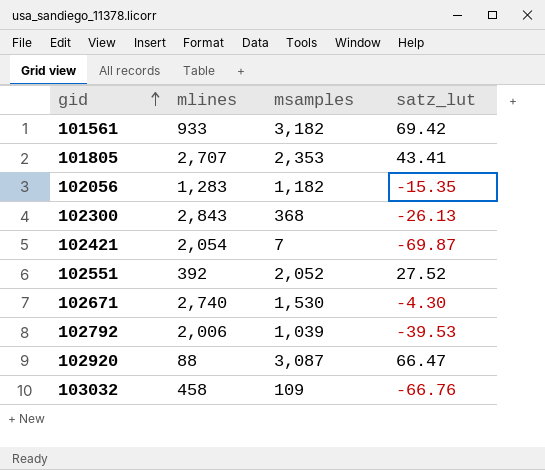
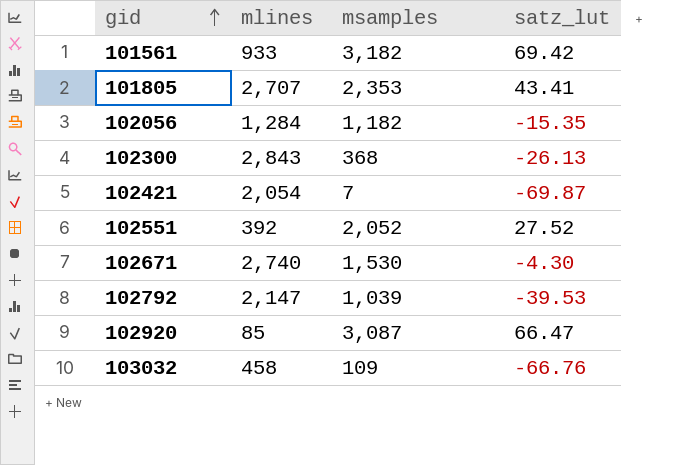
102056 | mlines: 1,283 -> 1,284
102792 | mlines: 2,006 -> 2,147
102920 | mlines: 88 -> 85

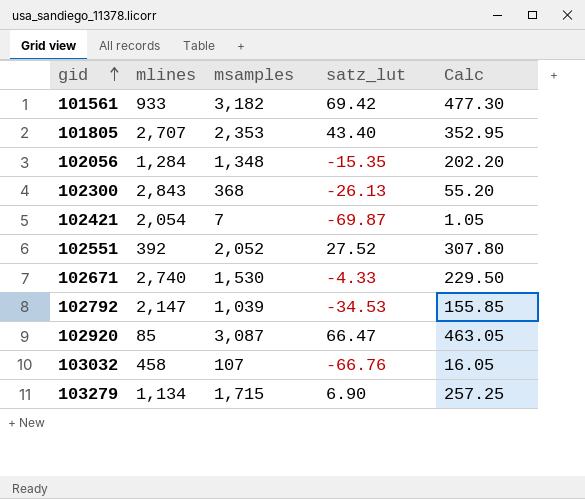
column Calc | formula: none -> [msamples] * 0.15
101805 | satz_lut: 43.41 -> 43.40
102056 | msamples: 1,182 -> 1,348
102671 | satz_lut: -4.30 -> -4.33
102792 | satz_lut: -39.53 -> -34.53
103032 | msamples: 109 -> 107
row 103279: none -> 1,134 | 1,715 | 6.90 | 257.25

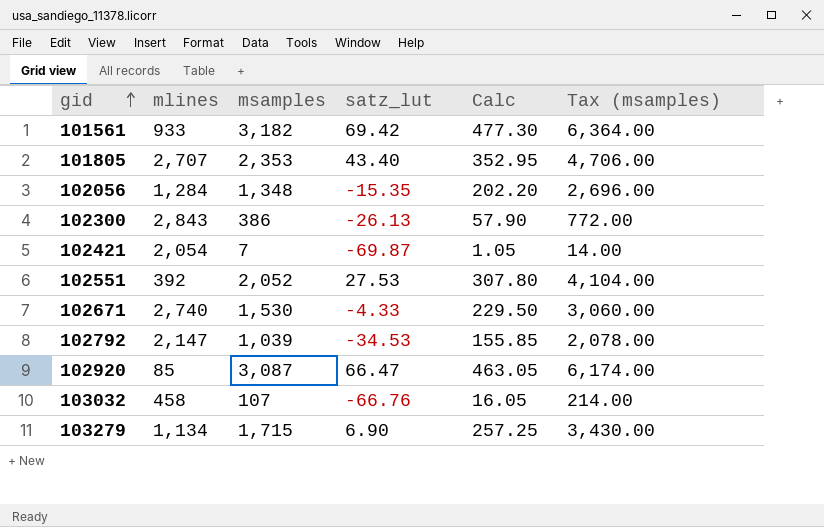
column Tax (msamples) | formula: none -> [msamples] * 2
102300 | msamples: 368 -> 386
102300 | Calc: 55.20 -> 57.90
102551 | satz_lut: 27.52 -> 27.53

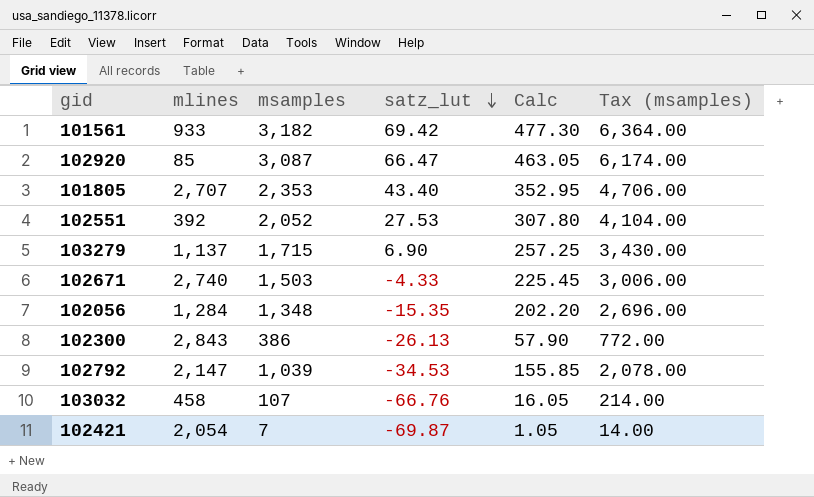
row order: gid ascending -> satz_lut descending
103279 | mlines: 1,134 -> 1,137
102671 | msamples: 1,530 -> 1,503
102671 | Calc: 229.50 -> 225.45
102671 | Tax (msamples): 3,060.00 -> 3,006.00

